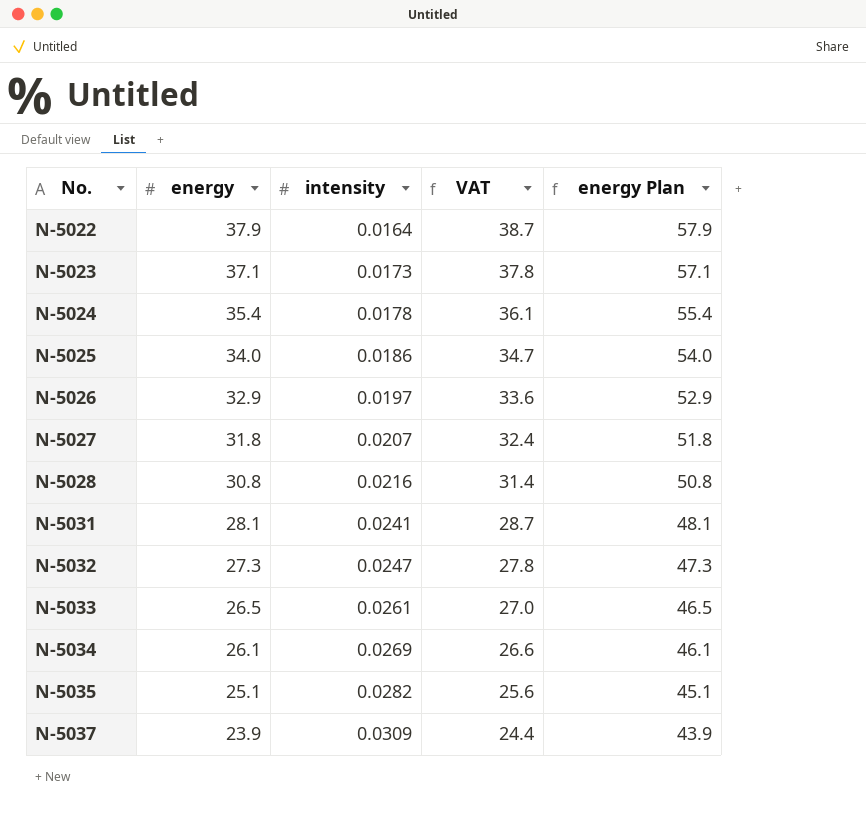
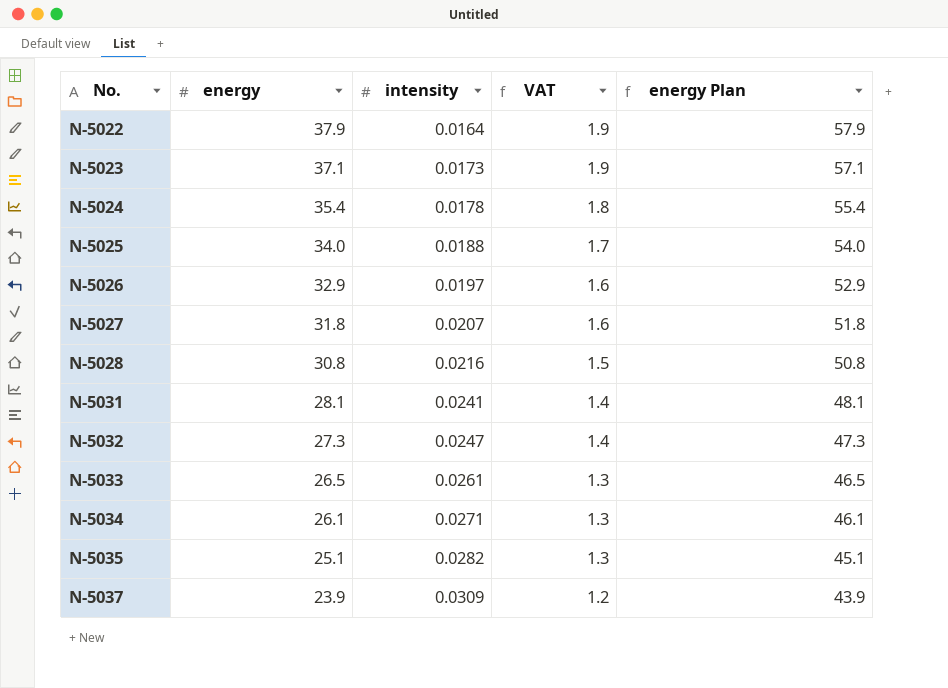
column VAT | formula: [energy] * 1.02 -> [energy] * 0.05
N-5025 | intensity: 0.0186 -> 0.0188
N-5034 | intensity: 0.0269 -> 0.0271

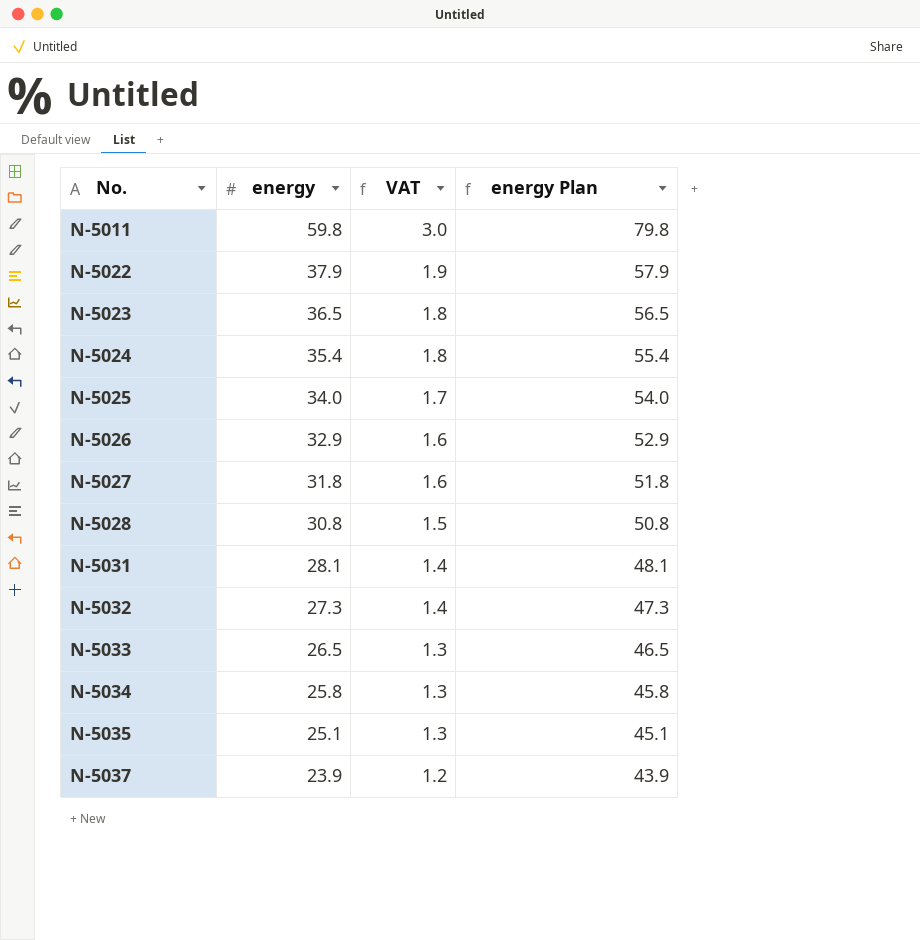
column intensity | position: 3 -> none
row N-5011: none -> 59.8 | 3.0 | 79.8
N-5023 | energy: 37.1 -> 36.5
N-5023 | VAT: 1.9 -> 1.8
N-5023 | energy Plan: 57.1 -> 56.5
N-5034 | energy: 26.1 -> 25.8
N-5034 | energy Plan: 46.1 -> 45.8

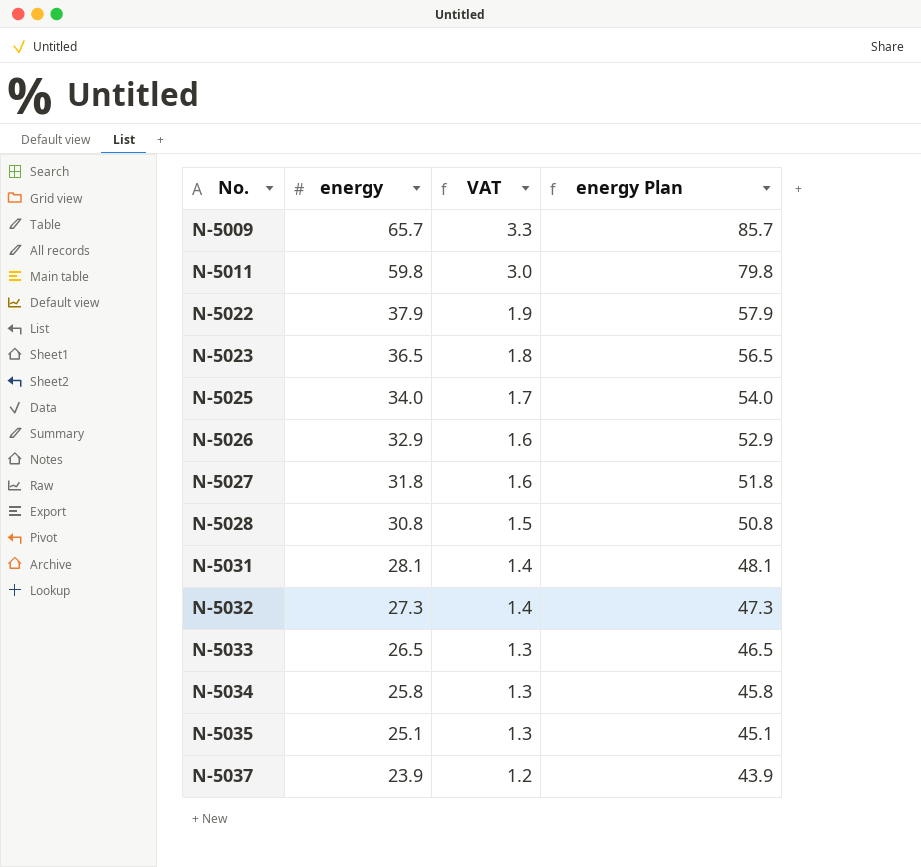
row N-5024: 35.4 | 1.8 | 55.4 -> none
row N-5009: none -> 65.7 | 3.3 | 85.7

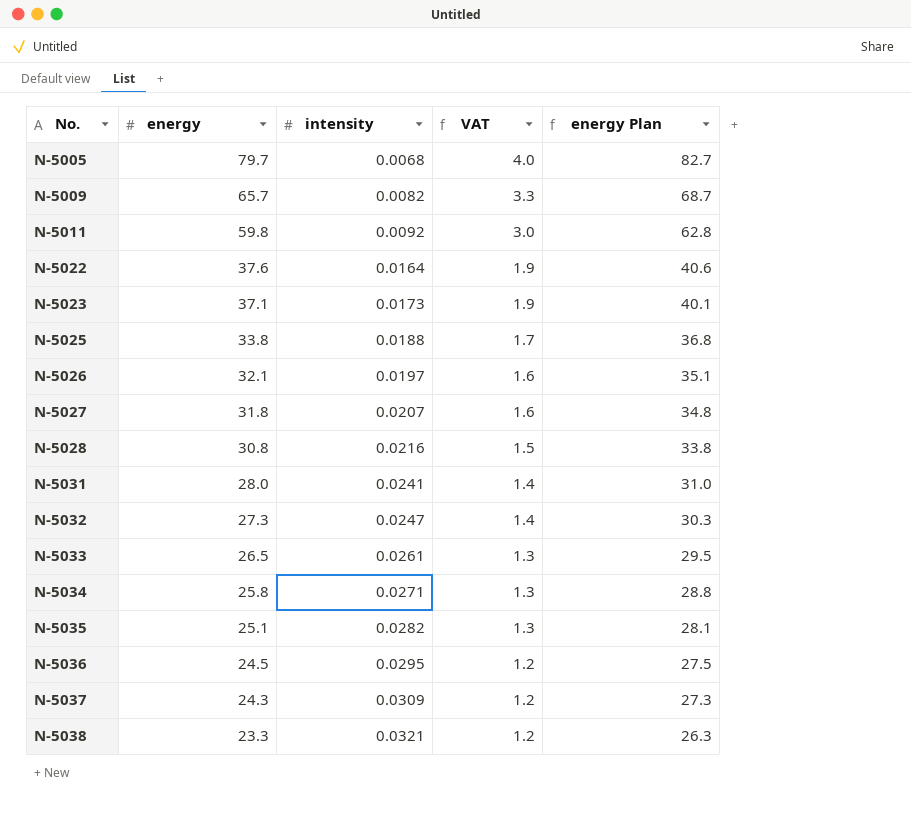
column intensity | position: none -> 3
column energy Plan | formula: [energy] + 20 -> [energy] + 3
row N-5005: none -> 79.7 | 0.0068 | 4.0 | 82.7
N-5022 | energy: 37.9 -> 37.6
N-5023 | energy: 36.5 -> 37.1
N-5023 | VAT: 1.8 -> 1.9
N-5025 | energy: 34.0 -> 33.8
N-5026 | energy: 32.9 -> 32.1
N-5031 | energy: 28.1 -> 28.0
row N-5036: none -> 24.5 | 0.0295 | 1.2 | 27.5
N-5037 | energy: 23.9 -> 24.3
row N-5038: none -> 23.3 | 0.0321 | 1.2 | 26.3

